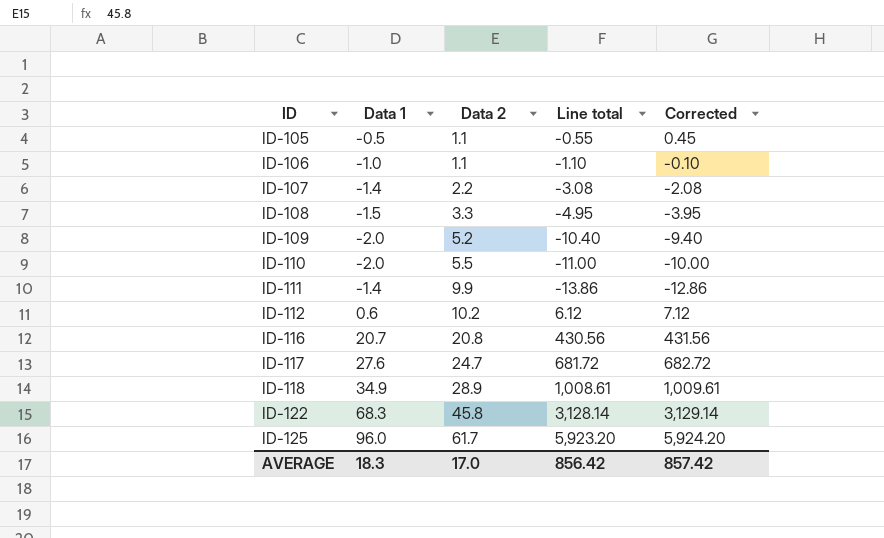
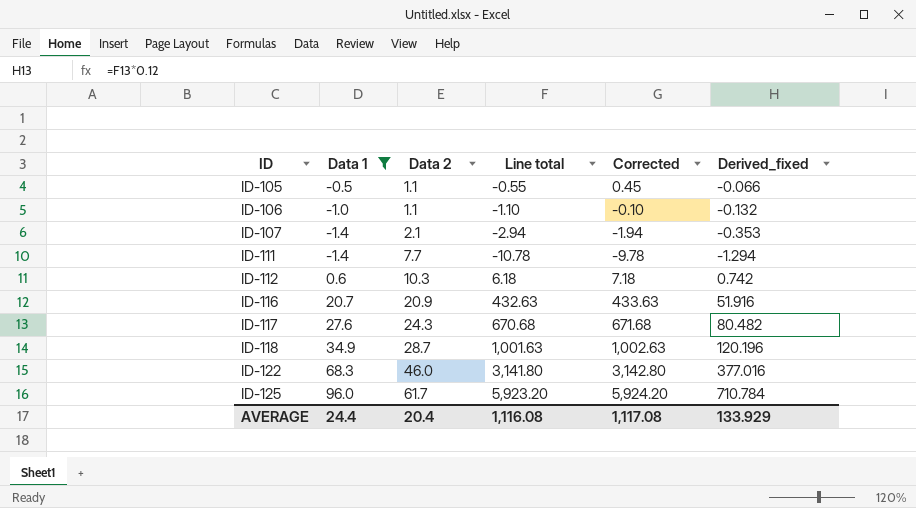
filter: none -> Data 1 >= -1.4
column Derived_fixed | formula: none -> [Line total] * 0.12
ID-107 | Data 2: 2.2 -> 2.1
ID-107 | Line total: -3.08 -> -2.94
ID-107 | Corrected: -2.08 -> -1.94
ID-111 | Data 2: 9.9 -> 7.7
ID-111 | Line total: -13.86 -> -10.78
ID-111 | Corrected: -12.86 -> -9.78
ID-112 | Data 2: 10.2 -> 10.3
ID-112 | Line total: 6.12 -> 6.18
ID-112 | Corrected: 7.12 -> 7.18
ID-116 | Data 2: 20.8 -> 20.9
ID-116 | Line total: 430.56 -> 432.63
ID-116 | Corrected: 431.56 -> 433.63
ID-117 | Data 2: 24.7 -> 24.3
ID-117 | Line total: 681.72 -> 670.68
ID-117 | Corrected: 682.72 -> 671.68
ID-118 | Data 2: 28.9 -> 28.7
ID-118 | Line total: 1,008.61 -> 1,001.63
ID-118 | Corrected: 1,009.61 -> 1,002.63
ID-122 | Data 2: 45.8 -> 46.0
ID-122 | Line total: 3,128.14 -> 3,141.80
ID-122 | Corrected: 3,129.14 -> 3,142.80
AVERAGE | Data 1: 18.3 -> 24.4
AVERAGE | Data 2: 17.0 -> 20.4
AVERAGE | Line total: 856.42 -> 1,116.08
AVERAGE | Corrected: 857.42 -> 1,117.08

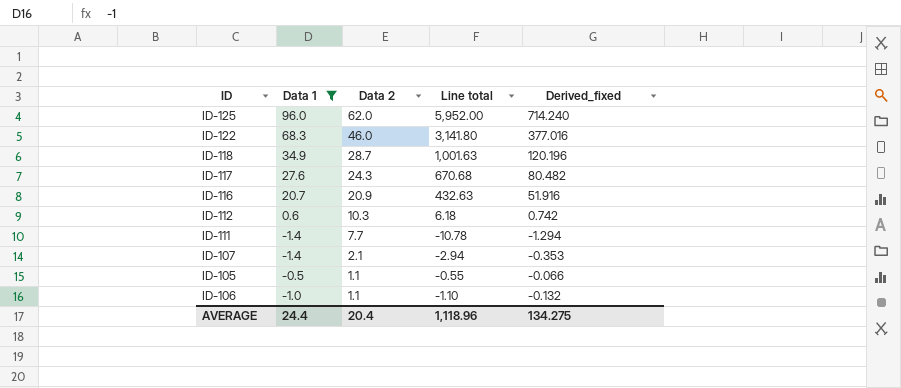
row order: ID ascending -> Data 2 descending
column Corrected | formula: [Line total] + 1 -> none
ID-125 | Data 2: 61.7 -> 62.0
ID-125 | Line total: 5,923.20 -> 5,952.00
ID-125 | Derived_fixed: 710.784 -> 714.240
AVERAGE | Line total: 1,116.08 -> 1,118.96
AVERAGE | Derived_fixed: 133.929 -> 134.275

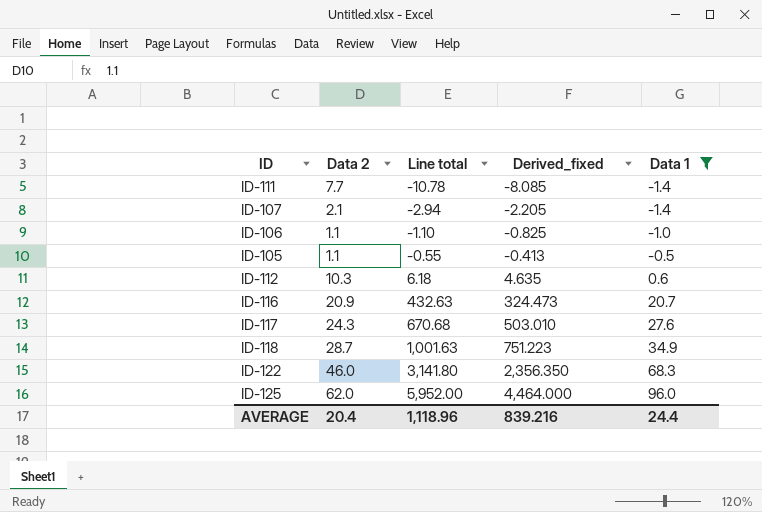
row order: Data 2 descending -> Line total ascending
column Derived_fixed | formula: [Line total] * 0.12 -> [Line total] * 0.75
column Data 1 | position: 2 -> 5
AVERAGE | Derived_fixed: 134.275 -> 839.216

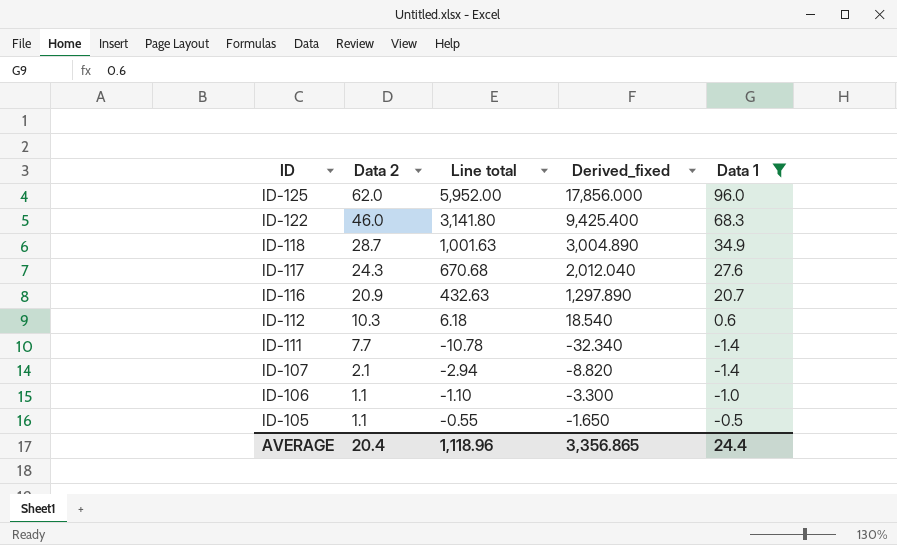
row order: Line total ascending -> ID descending
column Derived_fixed | formula: [Line total] * 0.75 -> [Line total] * 3
AVERAGE | Derived_fixed: 839.216 -> 3,356.865

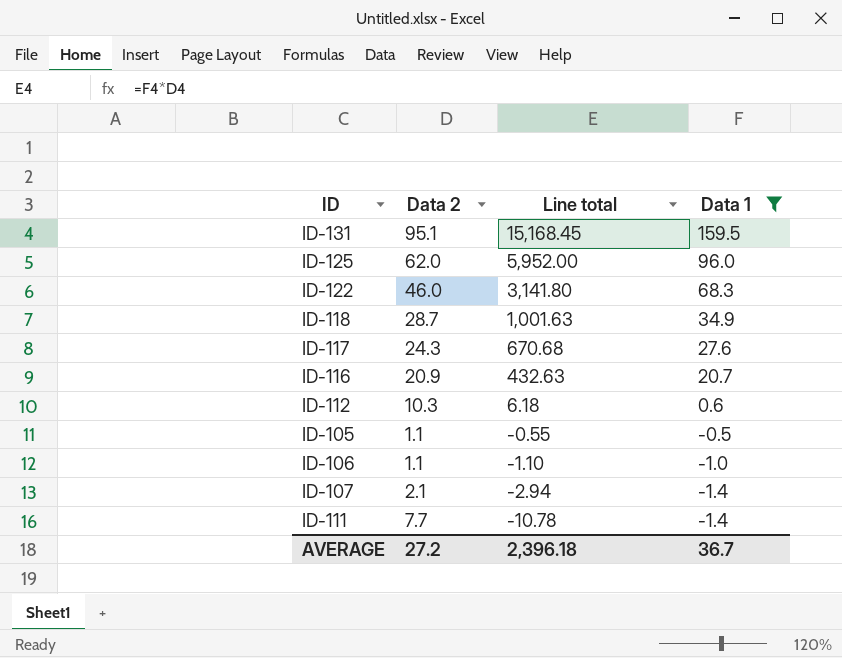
row order: ID descending -> Line total descending
column Derived_fixed | formula: [Line total] * 3 -> none
row ID-131: none -> 95.1 | 15,168.45 | 159.5
AVERAGE | Data 2: 20.4 -> 27.2
AVERAGE | Line total: 1,118.96 -> 2,396.18
AVERAGE | Data 1: 24.4 -> 36.7

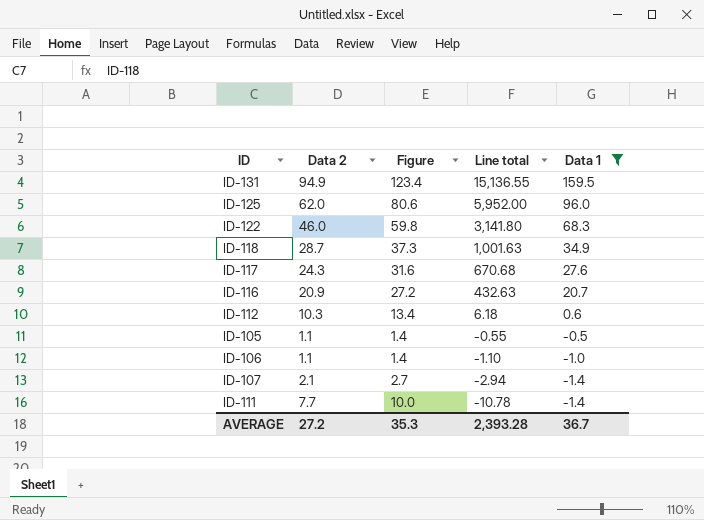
column Figure | formula: none -> [Data 2] * 1.3
ID-131 | Data 2: 95.1 -> 94.9
ID-131 | Line total: 15,168.45 -> 15,136.55
AVERAGE | Line total: 2,396.18 -> 2,393.28

